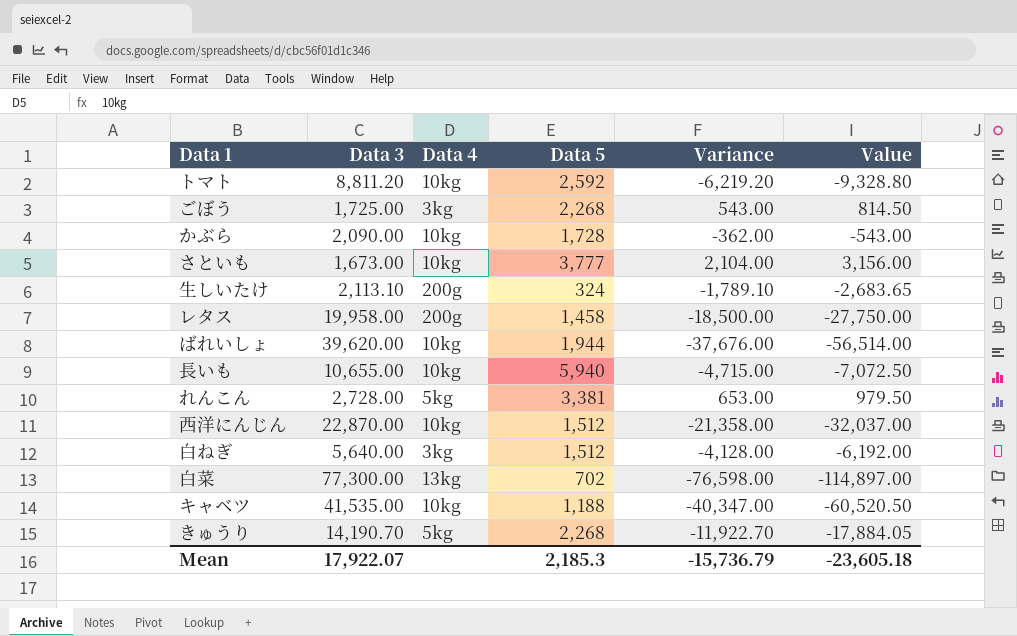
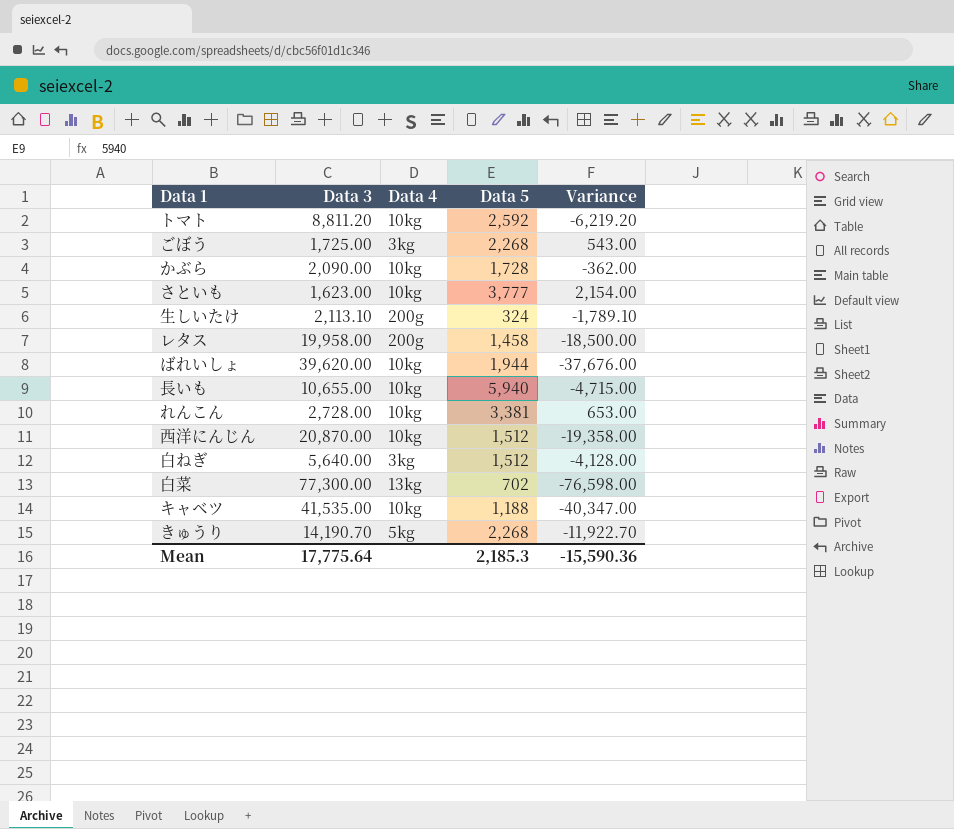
column Value | formula: [Variance] * 1.5 -> none
さといも | Data 3: 1,673.00 -> 1,623.00
さといも | Variance: 2,104.00 -> 2,154.00
れんこん | Data 4: 5kg -> 10kg
西洋にんじん | Data 3: 22,870.00 -> 20,870.00
西洋にんじん | Variance: -21,358.00 -> -19,358.00
Mean | Data 3: 17,922.07 -> 17,775.64
Mean | Variance: -15,736.79 -> -15,590.36

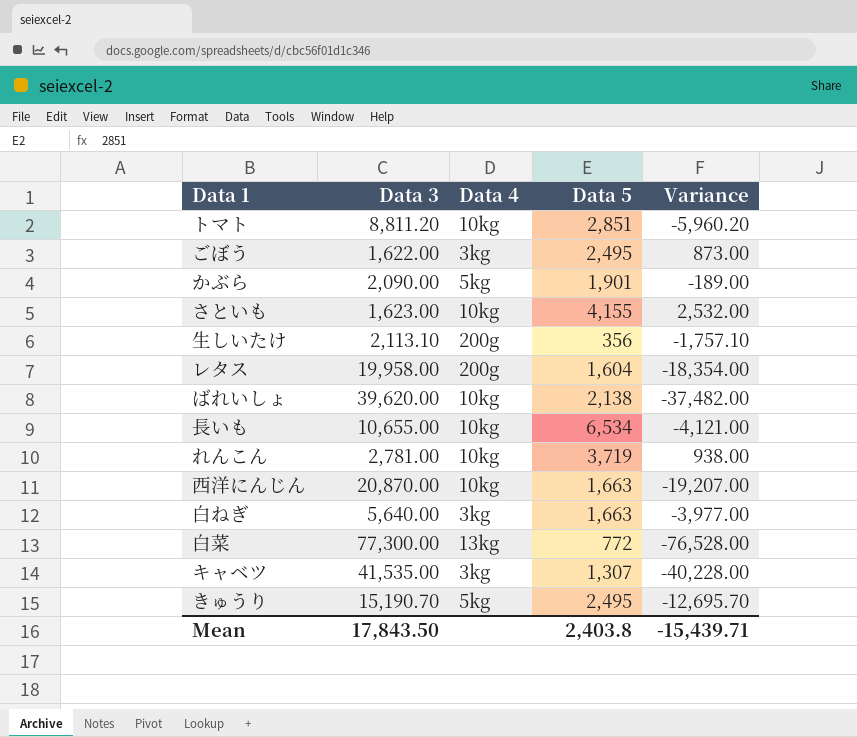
トマト | Data 5: 2,592 -> 2,851
トマト | Variance: -6,219.20 -> -5,960.20
ごぼう | Data 3: 1,725.00 -> 1,622.00
ごぼう | Data 5: 2,268 -> 2,495
ごぼう | Variance: 543.00 -> 873.00
かぶら | Data 4: 10kg -> 5kg
かぶら | Data 5: 1,728 -> 1,901
かぶら | Variance: -362.00 -> -189.00
さといも | Data 5: 3,777 -> 4,155
さといも | Variance: 2,154.00 -> 2,532.00
生しいたけ | Data 5: 324 -> 356
生しいたけ | Variance: -1,789.10 -> -1,757.10
レタス | Data 5: 1,458 -> 1,604
レタス | Variance: -18,500.00 -> -18,354.00
ばれいしょ | Data 5: 1,944 -> 2,138
ばれいしょ | Variance: -37,676.00 -> -37,482.00
長いも | Data 5: 5,940 -> 6,534
長いも | Variance: -4,715.00 -> -4,121.00
れんこん | Data 3: 2,728.00 -> 2,781.00
れんこん | Data 5: 3,381 -> 3,719
れんこん | Variance: 653.00 -> 938.00
西洋にんじん | Data 5: 1,512 -> 1,663
西洋にんじん | Variance: -19,358.00 -> -19,207.00
白ねぎ | Data 5: 1,512 -> 1,663
白ねぎ | Variance: -4,128.00 -> -3,977.00
白菜 | Data 5: 702 -> 772
白菜 | Variance: -76,598.00 -> -76,528.00
キャベツ | Data 4: 10kg -> 3kg
キャベツ | Data 5: 1,188 -> 1,307
キャベツ | Variance: -40,347.00 -> -40,228.00
きゅうり | Data 3: 14,190.70 -> 15,190.70
きゅうり | Data 5: 2,268 -> 2,495
きゅうり | Variance: -11,922.70 -> -12,695.70
Mean | Data 3: 17,775.64 -> 17,843.50
Mean | Data 5: 2,185.3 -> 2,403.8
Mean | Variance: -15,590.36 -> -15,439.71

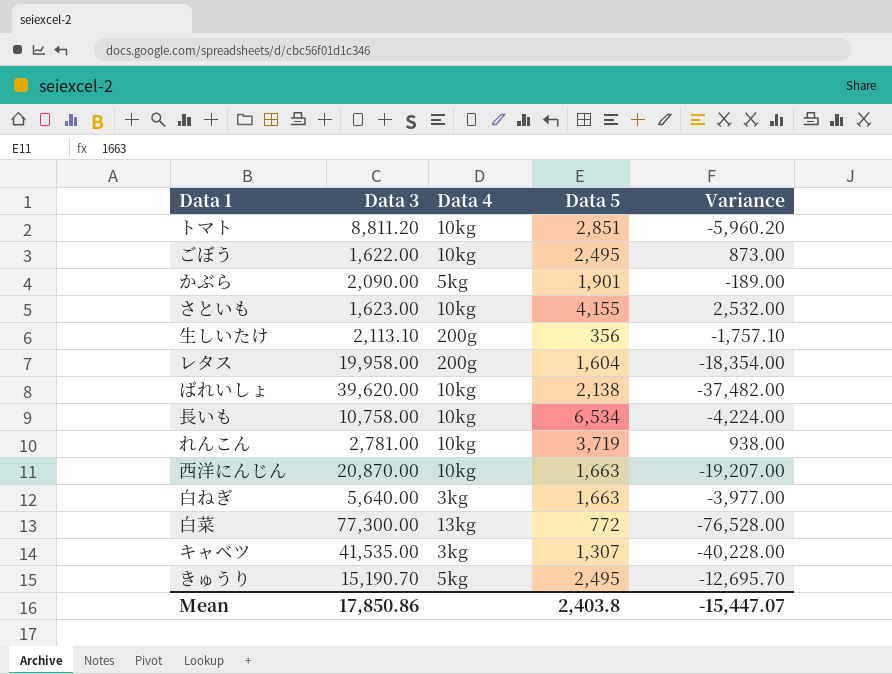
ごぼう | Data 4: 3kg -> 10kg
長いも | Data 3: 10,655.00 -> 10,758.00
長いも | Variance: -4,121.00 -> -4,224.00
Mean | Data 3: 17,843.50 -> 17,850.86
Mean | Variance: -15,439.71 -> -15,447.07

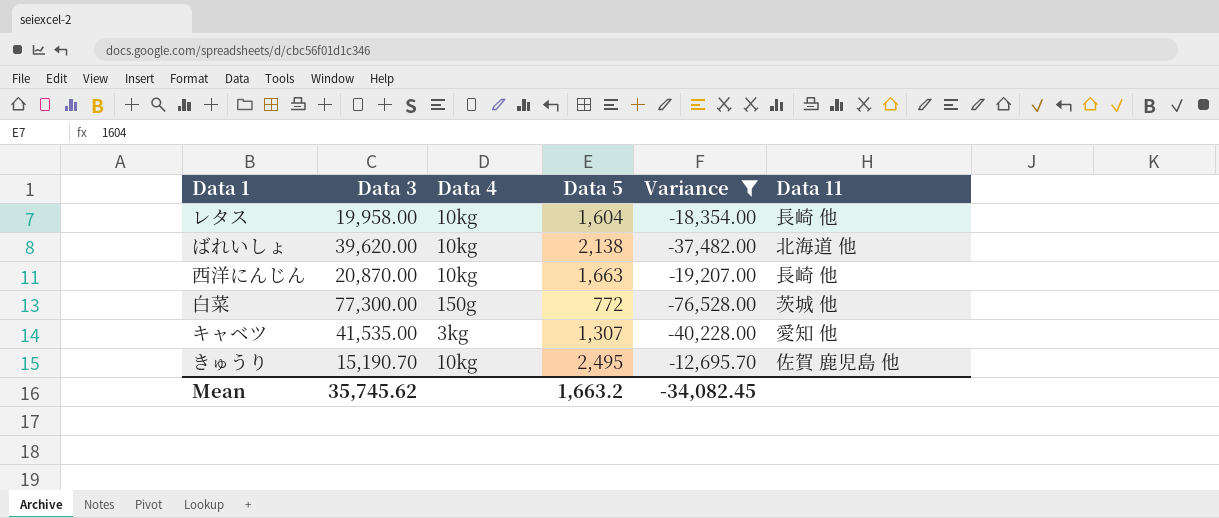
filter: none -> Variance <= -12,695.70
column Data 11 | position: none -> 6
レタス | Data 4: 200g -> 10kg
白菜 | Data 4: 13kg -> 150g
きゅうり | Data 4: 5kg -> 10kg
Mean | Data 3: 17,850.86 -> 35,745.62
Mean | Data 5: 2,403.8 -> 1,663.2
Mean | Variance: -15,447.07 -> -34,082.45

